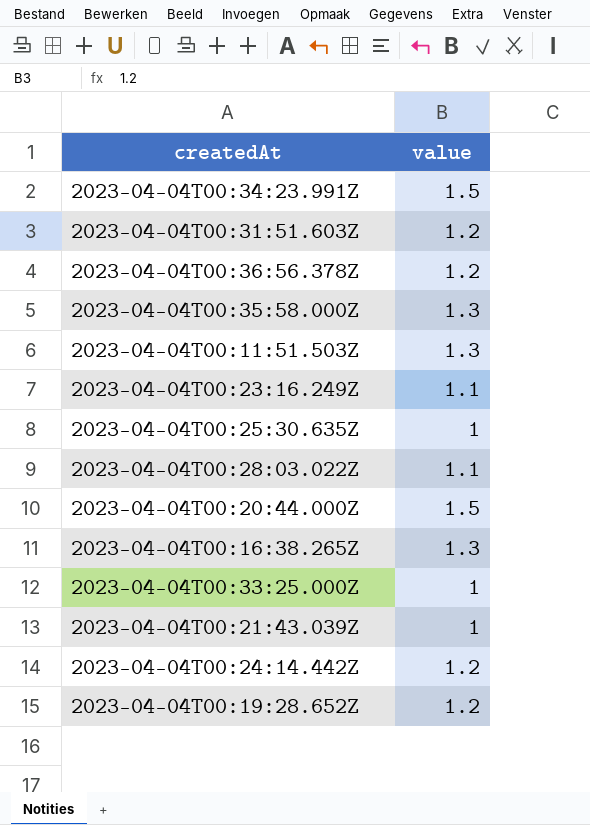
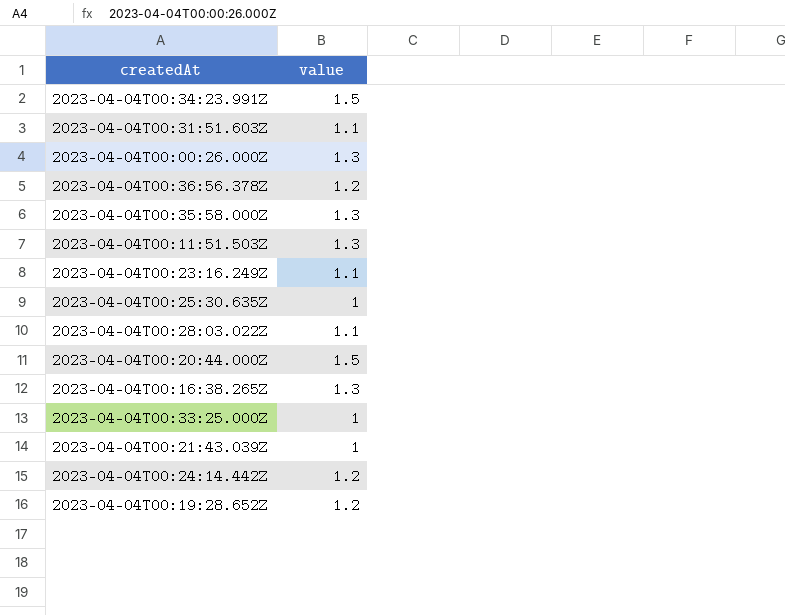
2023-04-04T00:31:51.603Z | value: 1.2 -> 1.1
row 2023-04-04T00:00:26.000Z: none -> 1.3

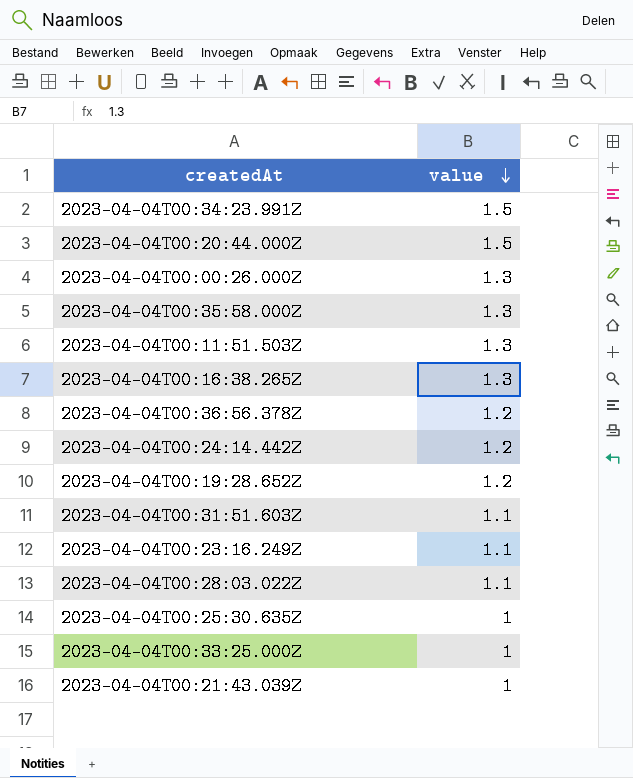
row order: none -> value descending

